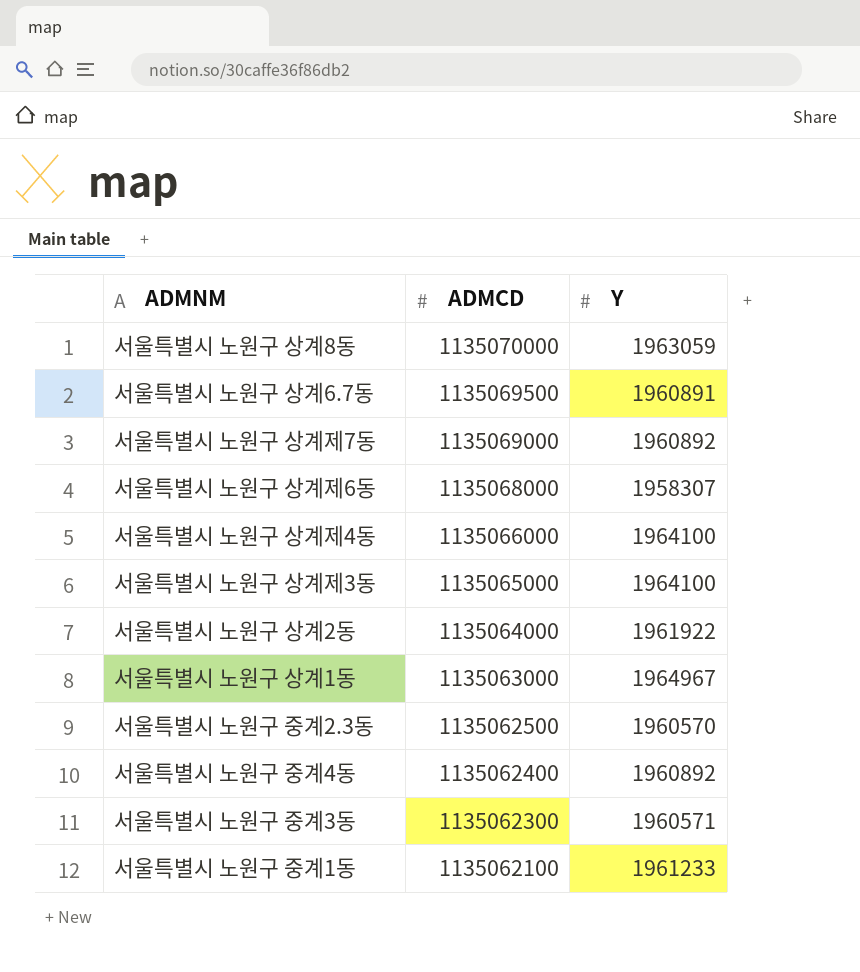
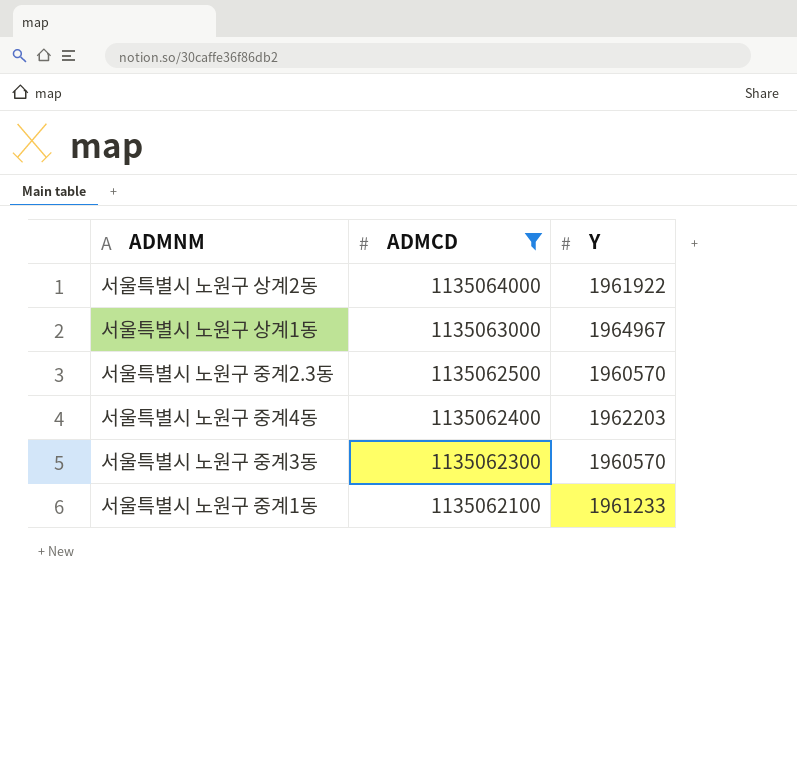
filter: none -> ADMCD <= 1135064000
서울특별시 노원구 중계4동 | Y: 1960892 -> 1962203
서울특별시 노원구 중계3동 | Y: 1960571 -> 1960570

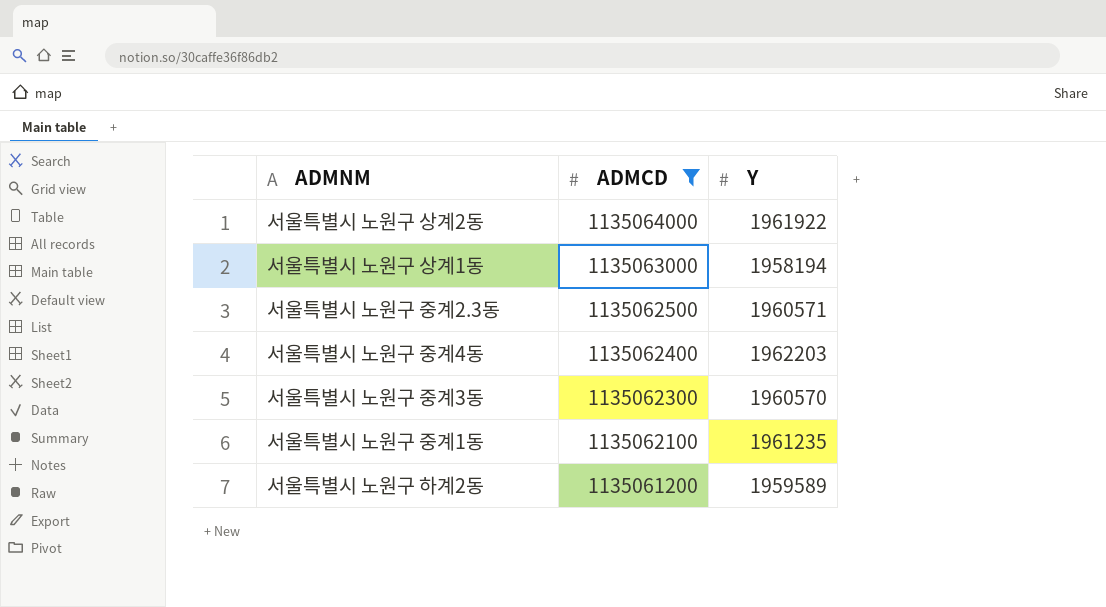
서울특별시 노원구 상계1동 | Y: 1964967 -> 1958194
서울특별시 노원구 중계2.3동 | Y: 1960570 -> 1960571
서울특별시 노원구 중계1동 | Y: 1961233 -> 1961235
row 서울특별시 노원구 하계2동: none -> 1135061200 | 1959589

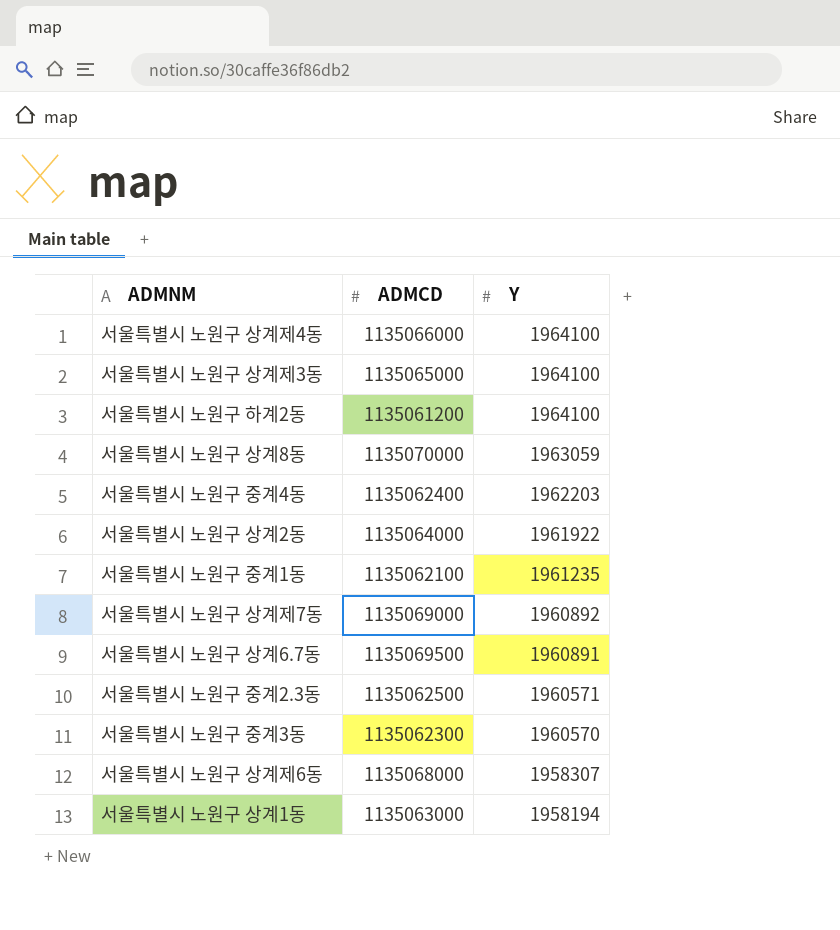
filter: ADMCD <= 1135064000 -> none
row order: ADMCD descending -> Y descending
서울특별시 노원구 하계2동 | Y: 1959589 -> 1964100

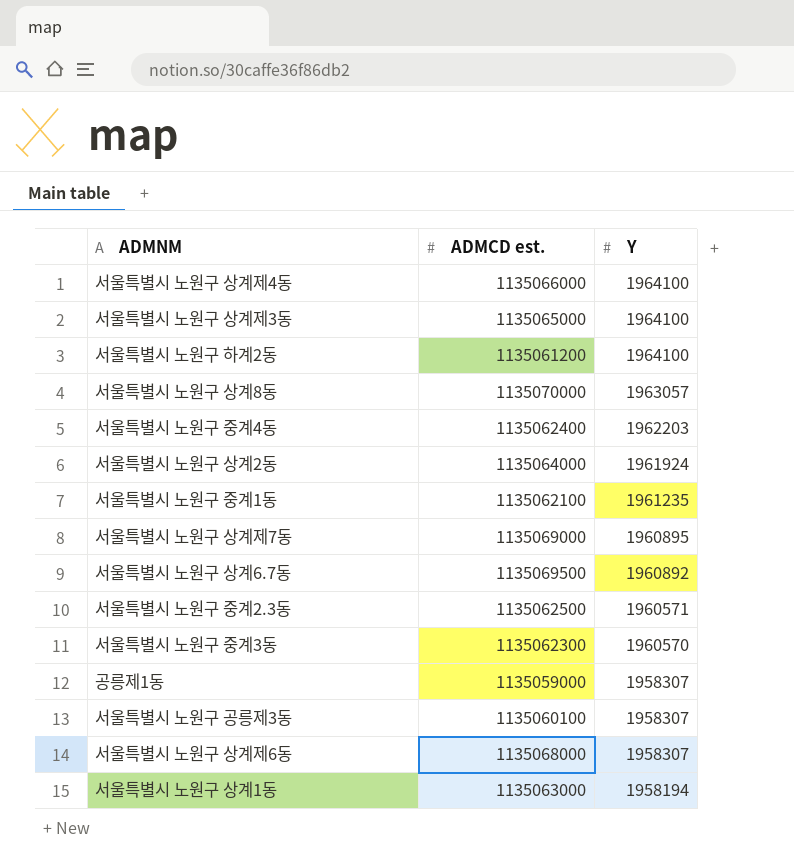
column name: ADMCD -> ADMCD est.
서울특별시 노원구 상계8동 | Y: 1963059 -> 1963057
서울특별시 노원구 상계2동 | Y: 1961922 -> 1961924
서울특별시 노원구 상계제7동 | Y: 1960892 -> 1960895
서울특별시 노원구 상계6.7동 | Y: 1960891 -> 1960892
row 공릉제1동: none -> 1135059000 | 1958307
row 서울특별시 노원구 공릉제3동: none -> 1135060100 | 1958307

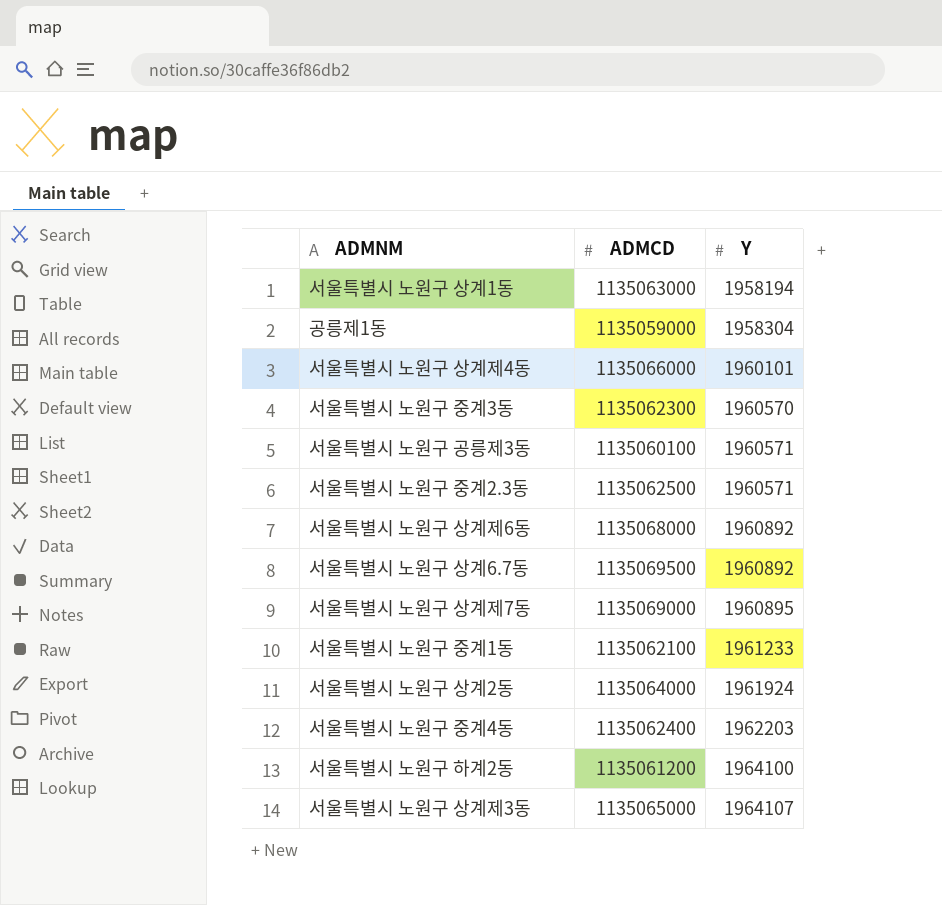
row order: Y descending -> Y ascending
column name: ADMCD est. -> ADMCD
row 서울특별시 노원구 상계8동: 1135070000 | 1963057 -> none
공릉제1동 | Y: 1958307 -> 1958304
서울특별시 노원구 상계제4동 | Y: 1964100 -> 1960101
서울특별시 노원구 공릉제3동 | Y: 1958307 -> 1960571
서울특별시 노원구 상계제6동 | Y: 1958307 -> 1960892
서울특별시 노원구 중계1동 | Y: 1961235 -> 1961233
서울특별시 노원구 상계제3동 | Y: 1964100 -> 1964107

